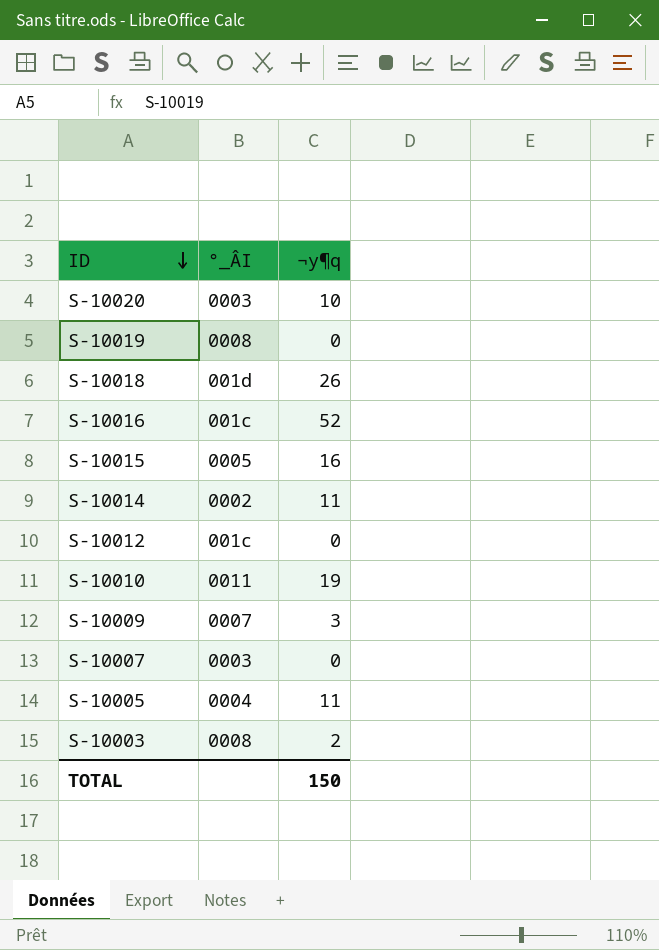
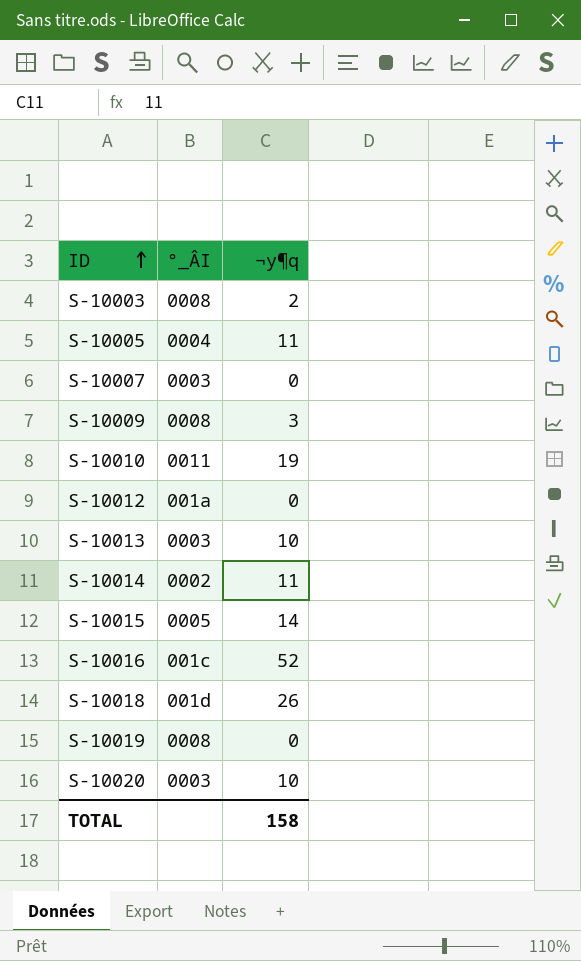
row order: ID descending -> ID ascending
S-10009 | °_ÂI: 0007 -> 0008
S-10012 | °_ÂI: 001c -> 001a
row S-10013: none -> 0003 | 10
S-10015 | ¬y¶q: 16 -> 14
TOTAL | ¬y¶q: 150 -> 158

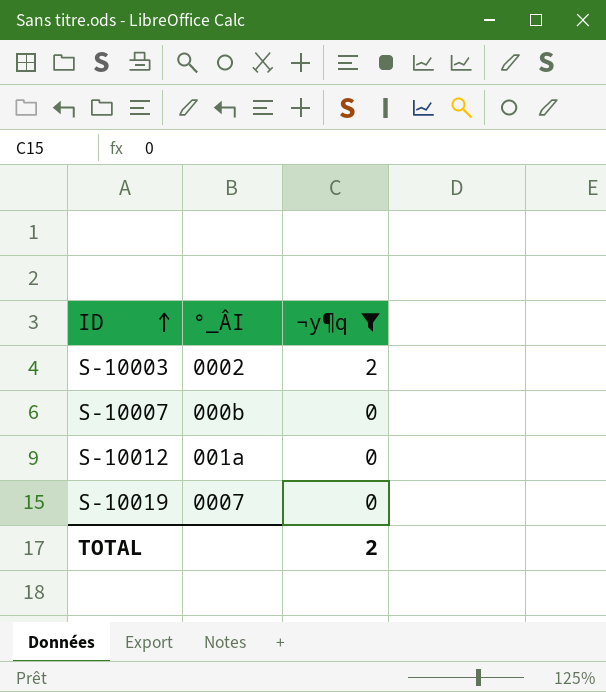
filter: none -> ¬y¶q <= 2
S-10003 | °_ÂI: 0008 -> 0002
S-10007 | °_ÂI: 0003 -> 000b
S-10019 | °_ÂI: 0008 -> 0007
TOTAL | ¬y¶q: 158 -> 2

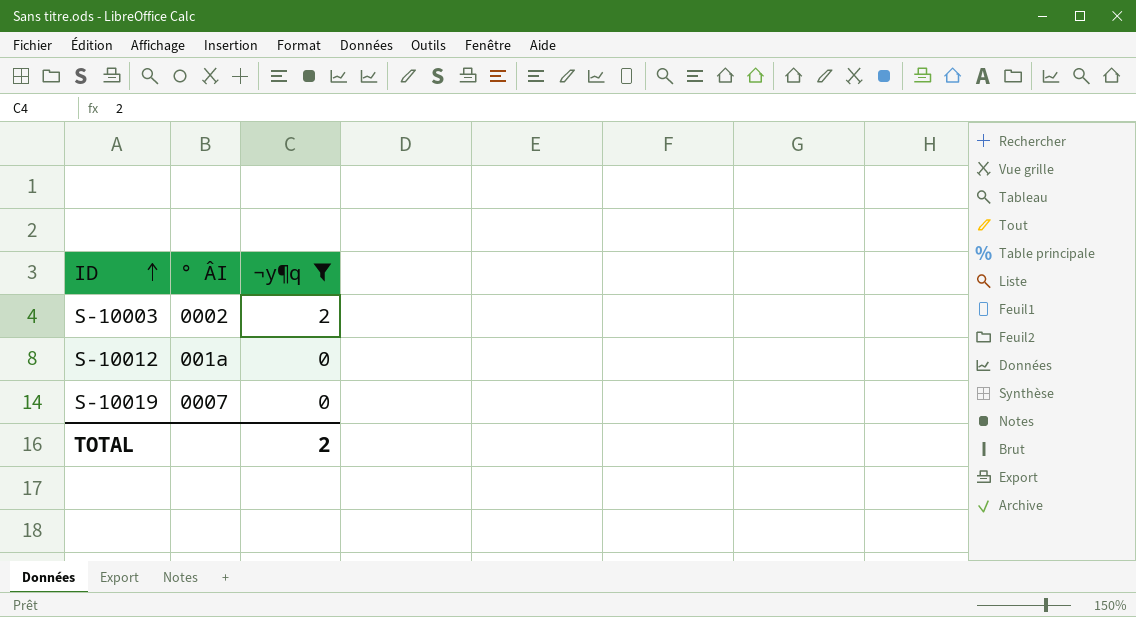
column name: °_ÂI -> ° ÂI
row S-10007: 000b | 0 -> none

